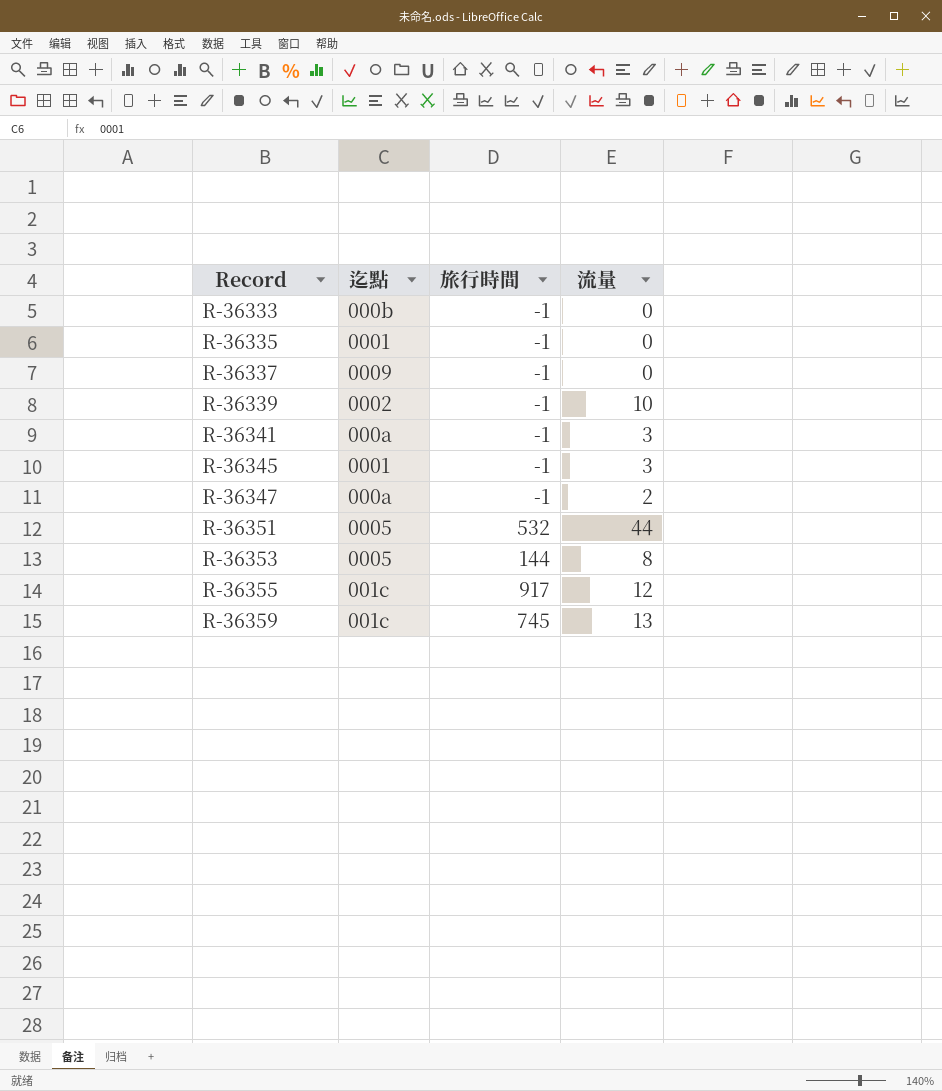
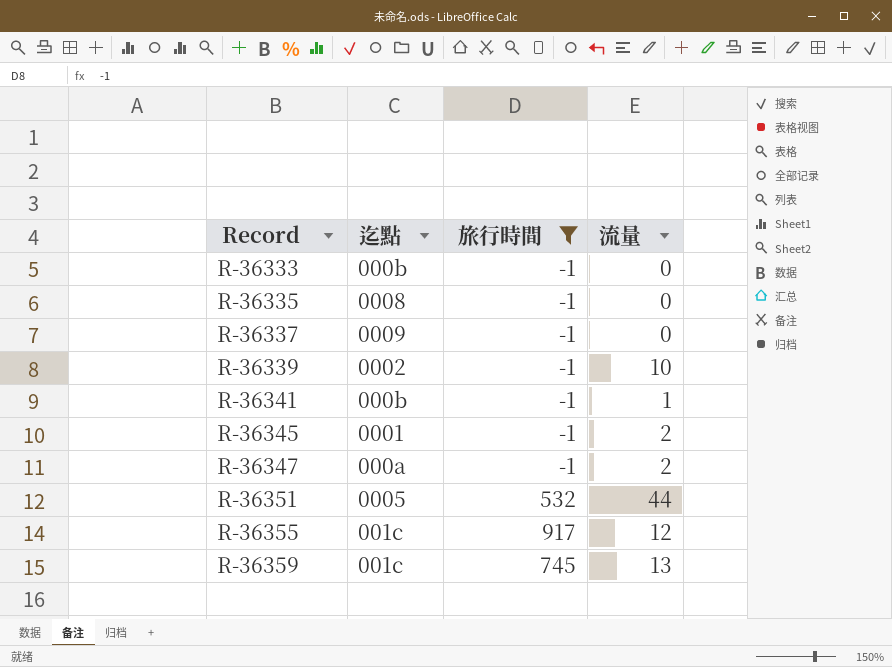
filter: none -> 旅行時間 != 144
R-36335 | 迄點: 0001 -> 0008
R-36341 | 迄點: 000a -> 000b
R-36341 | 流量: 3 -> 1
R-36345 | 流量: 3 -> 2

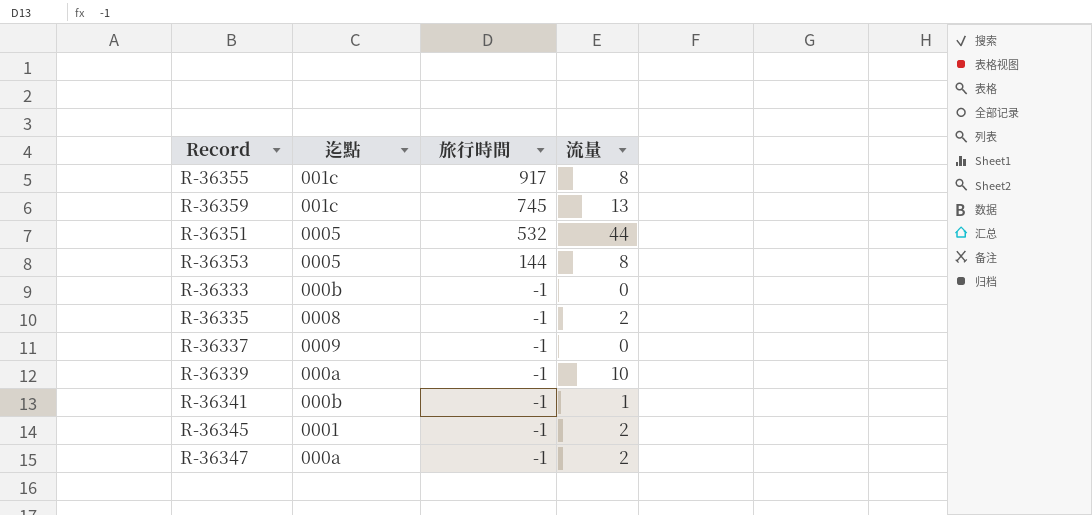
filter: 旅行時間 != 144 -> none
row order: Record ascending -> 旅行時間 descending
R-36355 | 流量: 12 -> 8
R-36335 | 流量: 0 -> 2
R-36339 | 迄點: 0002 -> 000a

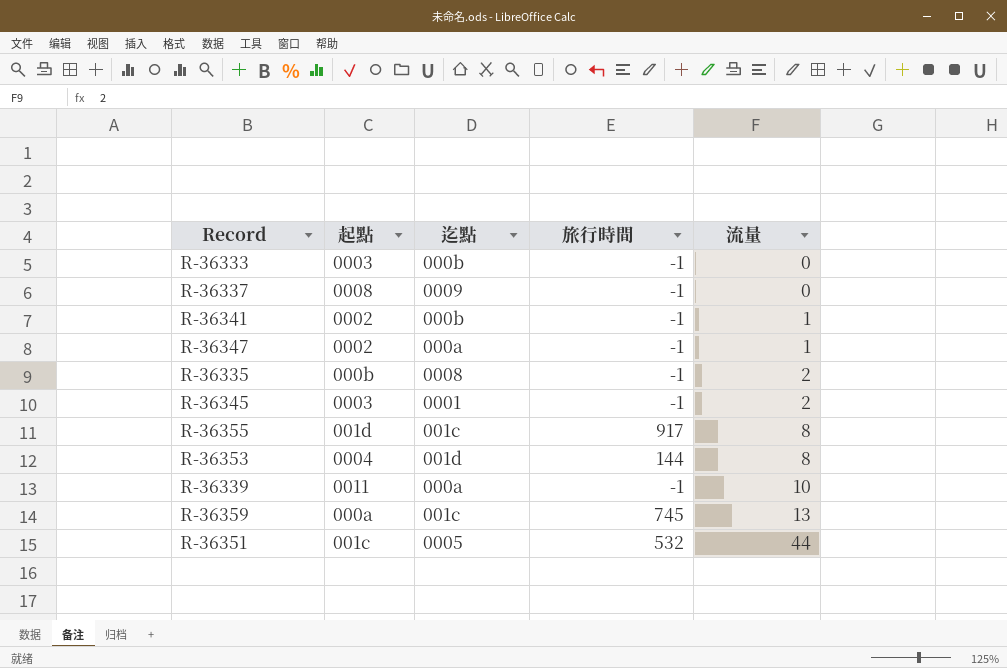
row order: 旅行時間 descending -> 流量 ascending
column 起點 | position: none -> 2
R-36347 | 流量: 2 -> 1
R-36353 | 迄點: 0005 -> 001d

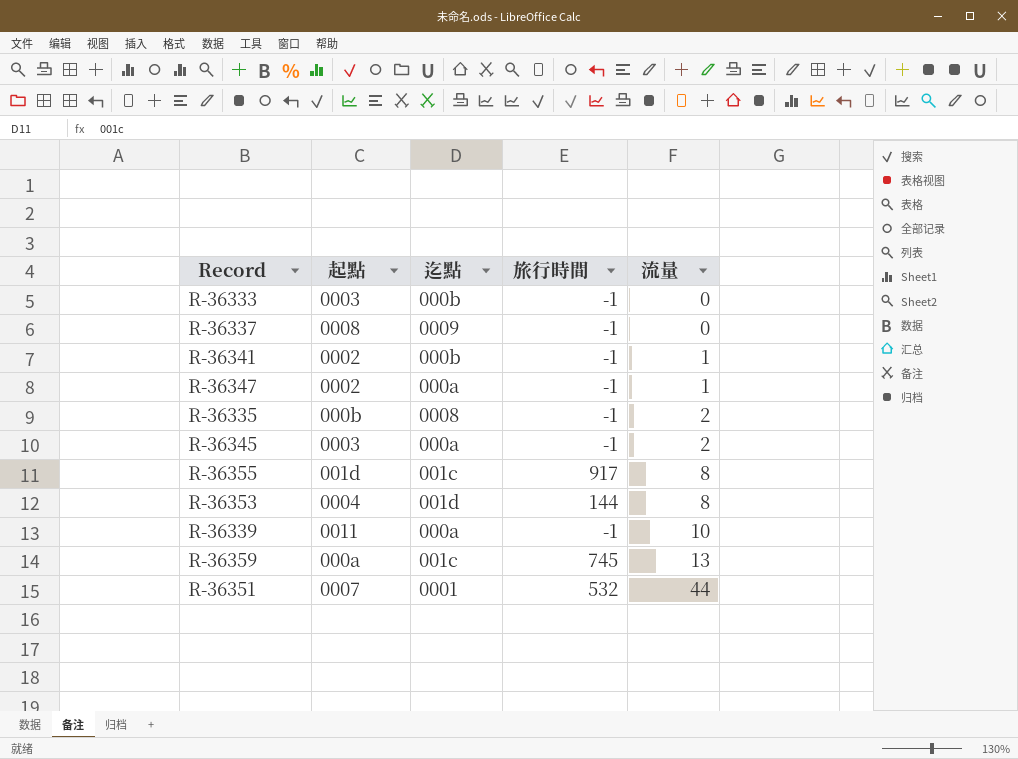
R-36345 | 迄點: 0001 -> 000a
R-36351 | 起點: 001c -> 0007
R-36351 | 迄點: 0005 -> 0001

